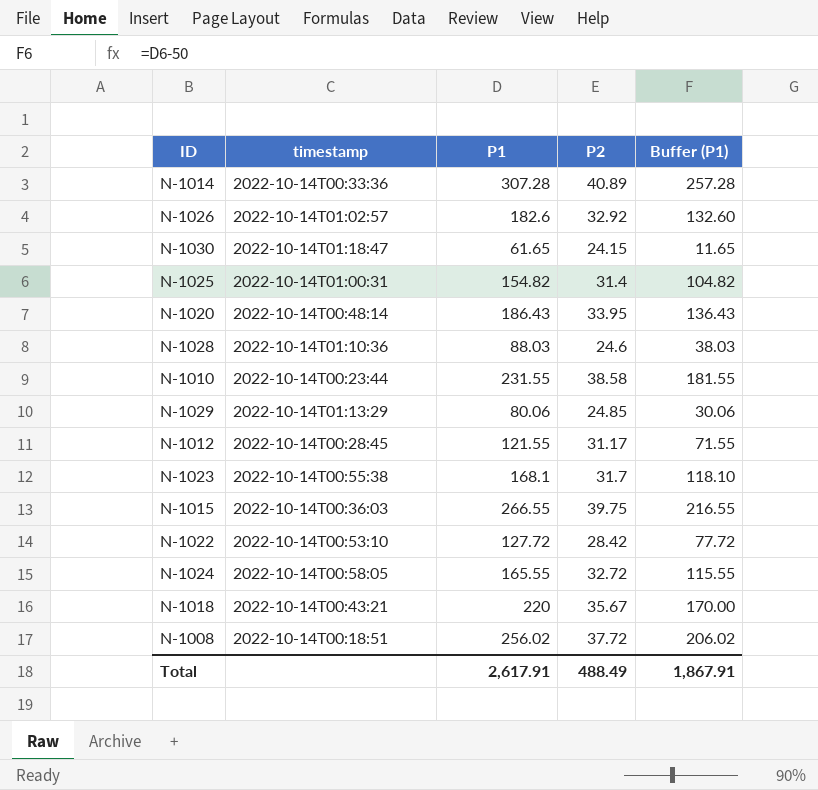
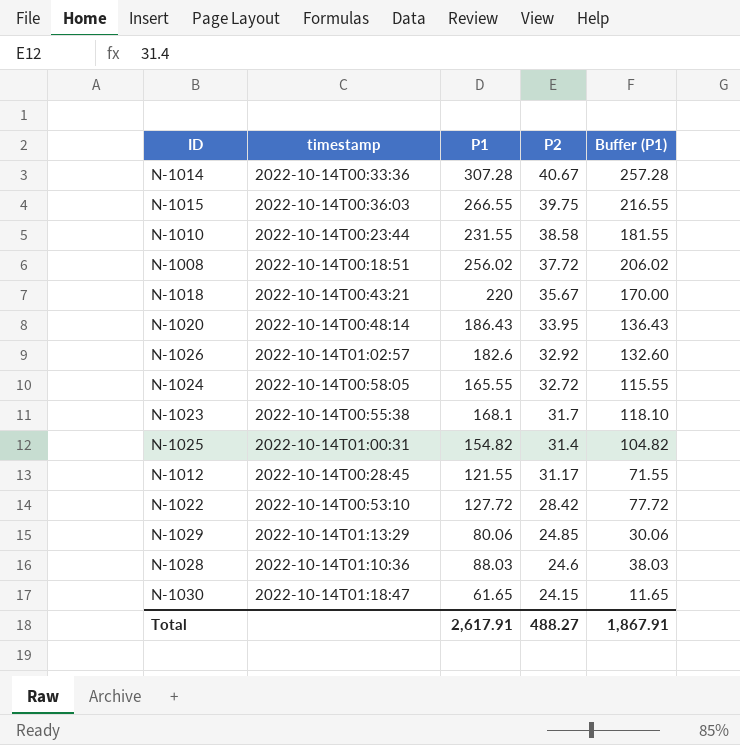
row order: none -> P2 descending
N-1014 | P2: 40.89 -> 40.67
Total | P2: 488.49 -> 488.27

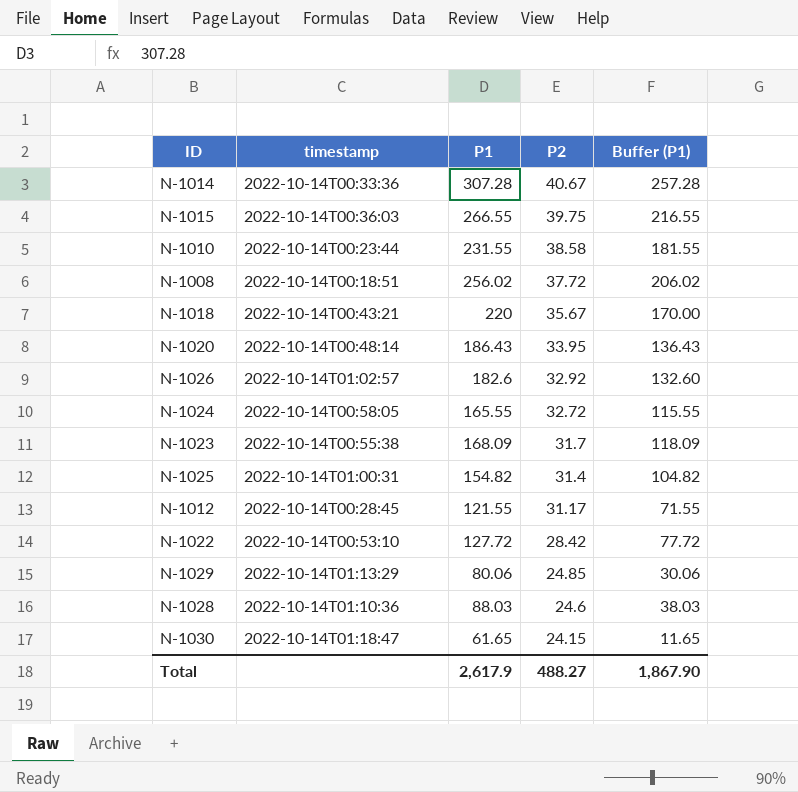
N-1023 | P1: 168.1 -> 168.09
N-1023 | Buffer (P1): 118.10 -> 118.09
Total | P1: 2,617.91 -> 2,617.9
Total | Buffer (P1): 1,867.91 -> 1,867.90

